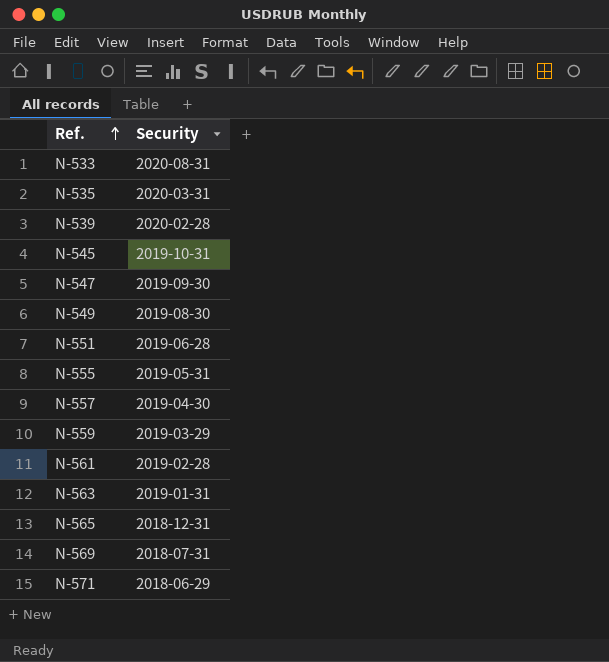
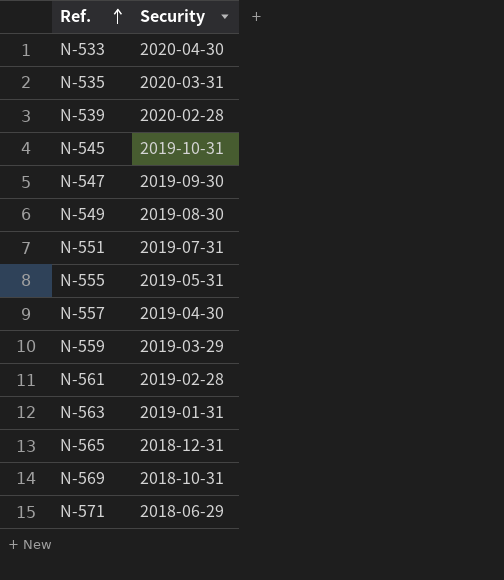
N-533 | Security: 2020-08-31 -> 2020-04-30
N-551 | Security: 2019-06-28 -> 2019-07-31
N-569 | Security: 2018-07-31 -> 2018-10-31

